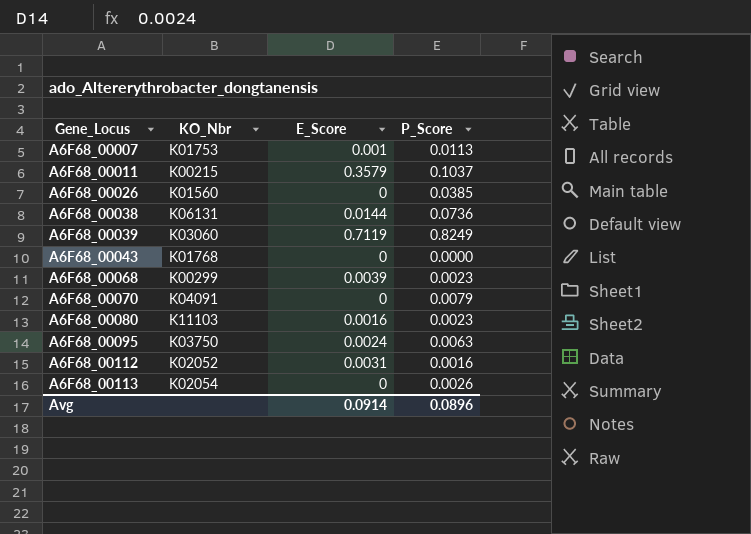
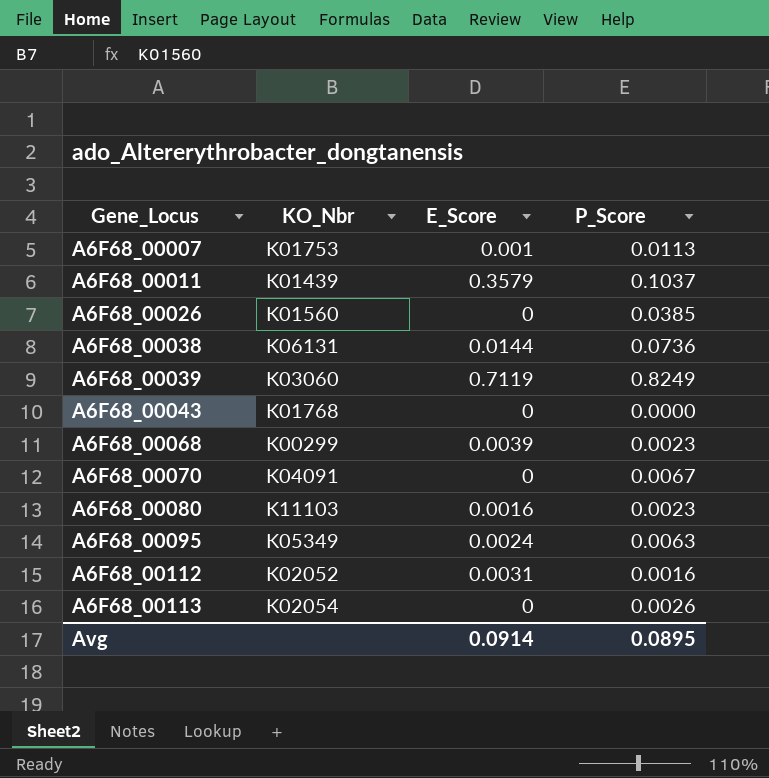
A6F68_00011 | KO_Nbr: K00215 -> K01439
A6F68_00070 | P_Score: 0.0079 -> 0.0067
A6F68_00095 | KO_Nbr: K03750 -> K05349
Avg | P_Score: 0.0896 -> 0.0895

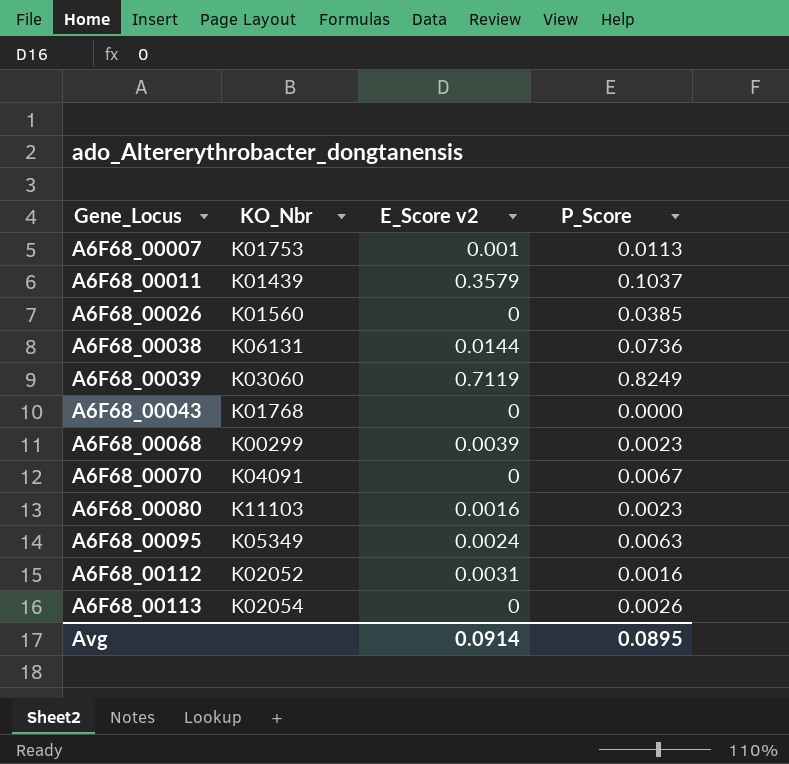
column name: E_Score -> E_Score v2

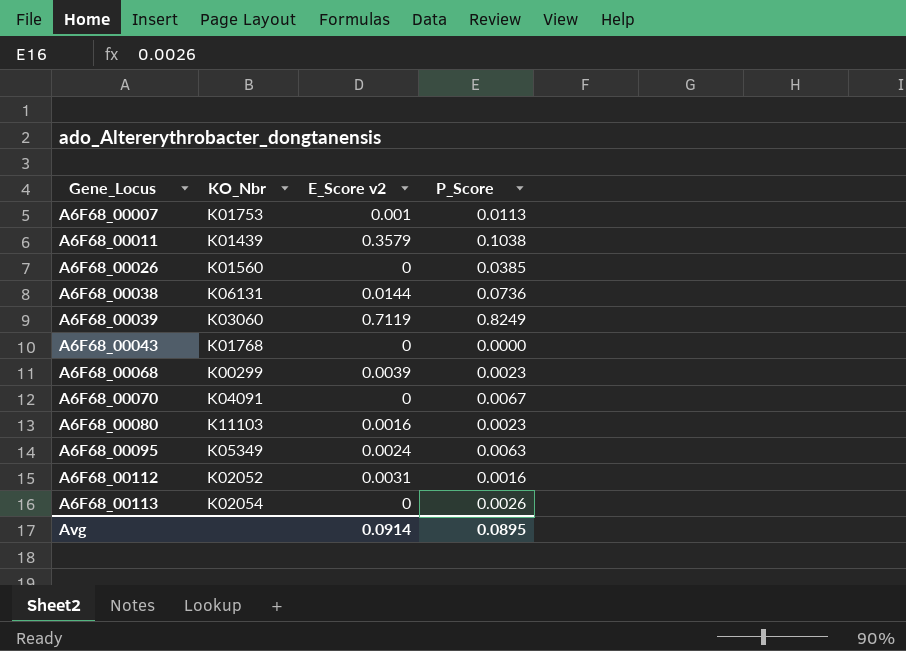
A6F68_00011 | P_Score: 0.1037 -> 0.1038

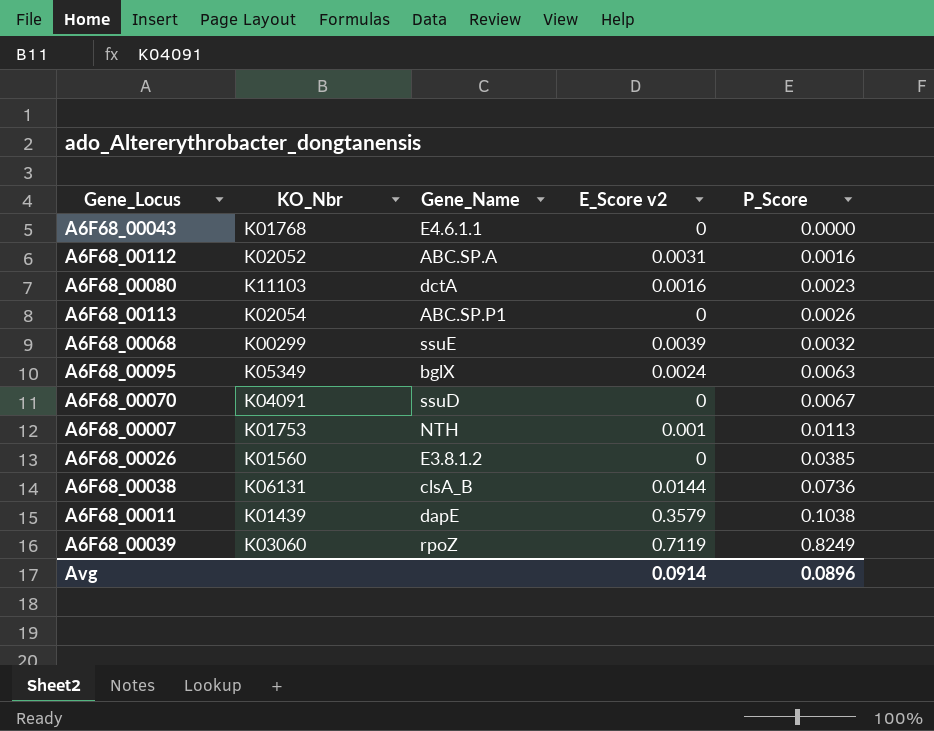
row order: Gene_Locus ascending -> P_Score ascending
column Gene_Name | position: none -> 3
A6F68_00068 | P_Score: 0.0023 -> 0.0032
Avg | P_Score: 0.0895 -> 0.0896

